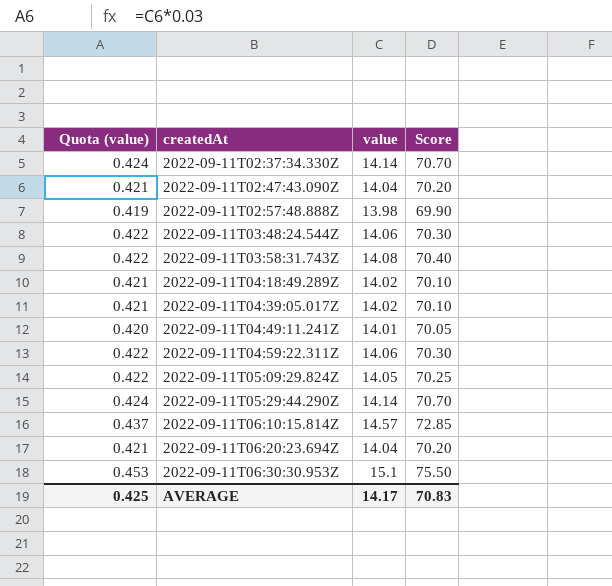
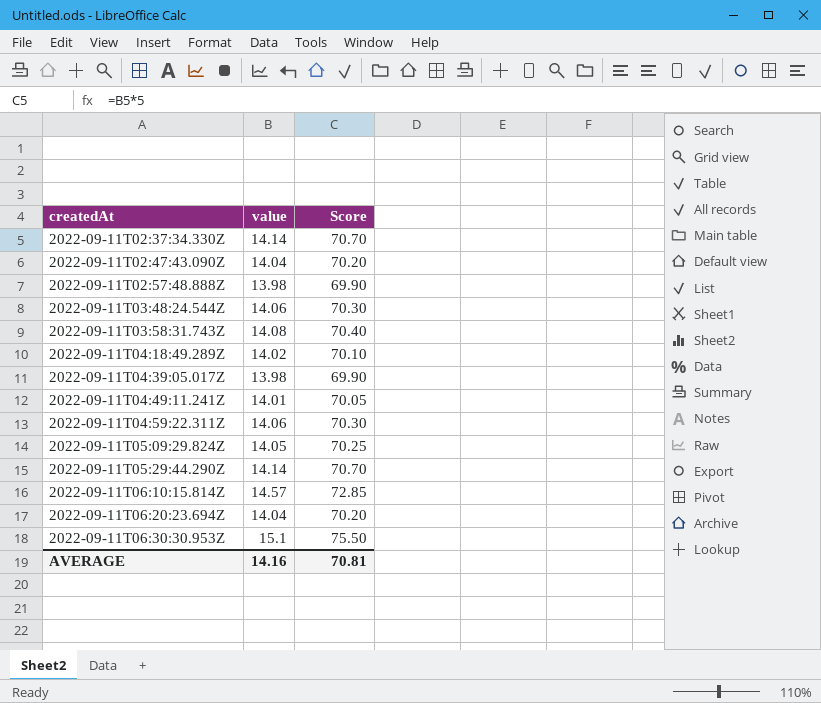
column Quota (value) | formula: [value] * 0.03 -> none
2022-09-11T04:39:05.017Z | value: 14.02 -> 13.98
2022-09-11T04:39:05.017Z | Score: 70.10 -> 69.90
AVERAGE | value: 14.17 -> 14.16
AVERAGE | Score: 70.83 -> 70.81

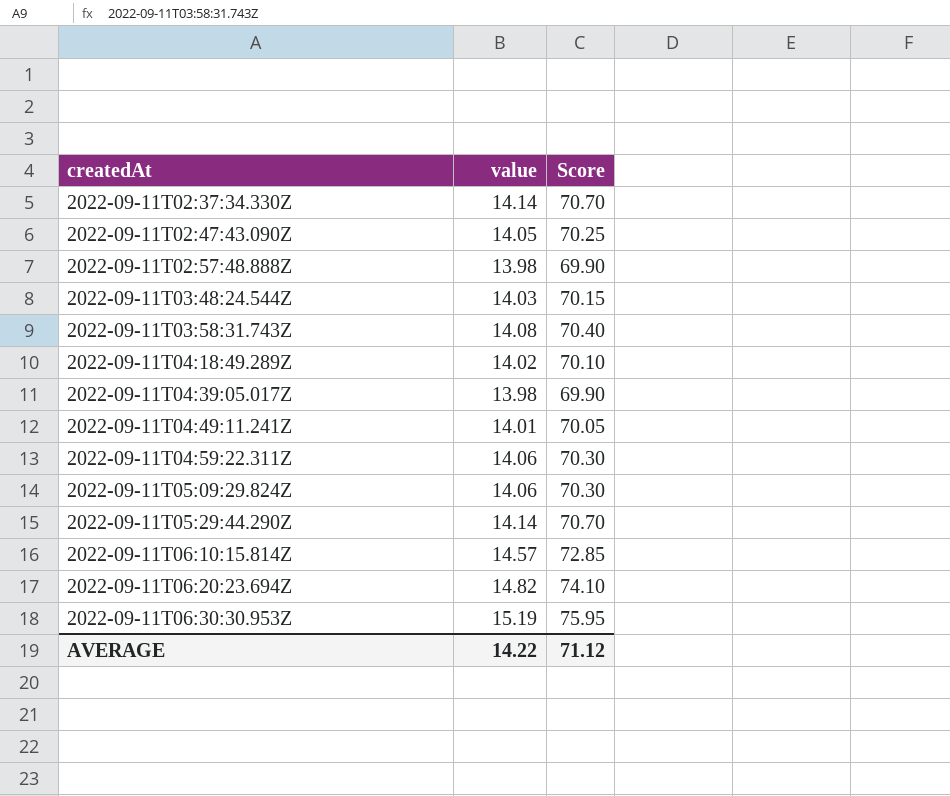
2022-09-11T02:47:43.090Z | value: 14.04 -> 14.05
2022-09-11T02:47:43.090Z | Score: 70.20 -> 70.25
2022-09-11T03:48:24.544Z | value: 14.06 -> 14.03
2022-09-11T03:48:24.544Z | Score: 70.30 -> 70.15
2022-09-11T05:09:29.824Z | value: 14.05 -> 14.06
2022-09-11T05:09:29.824Z | Score: 70.25 -> 70.30
2022-09-11T06:20:23.694Z | value: 14.04 -> 14.82
2022-09-11T06:20:23.694Z | Score: 70.20 -> 74.10
2022-09-11T06:30:30.953Z | value: 15.1 -> 15.19
2022-09-11T06:30:30.953Z | Score: 75.50 -> 75.95
AVERAGE | value: 14.16 -> 14.22
AVERAGE | Score: 70.81 -> 71.12

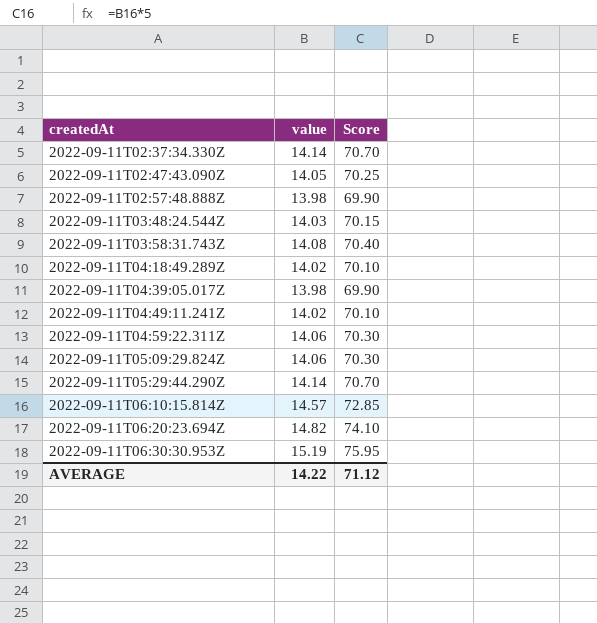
2022-09-11T04:49:11.241Z | value: 14.01 -> 14.02
2022-09-11T04:49:11.241Z | Score: 70.05 -> 70.10

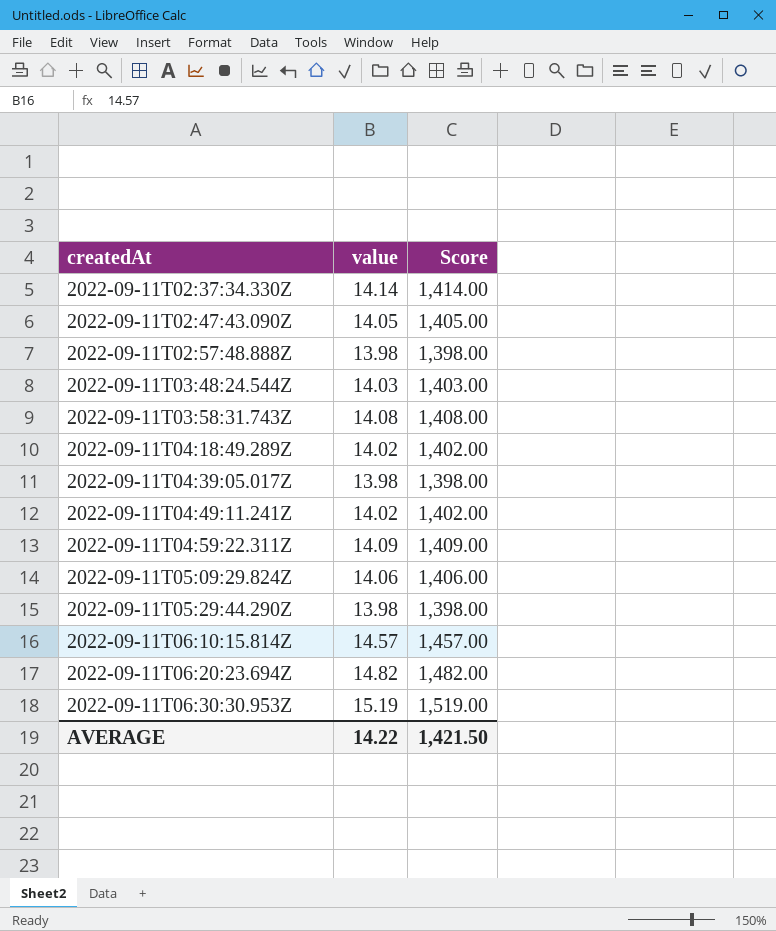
column Score | formula: [value] * 5 -> [value] * 100
2022-09-11T04:59:22.311Z | value: 14.06 -> 14.09
2022-09-11T05:29:44.290Z | value: 14.14 -> 13.98
AVERAGE | Score: 71.12 -> 1,421.50

